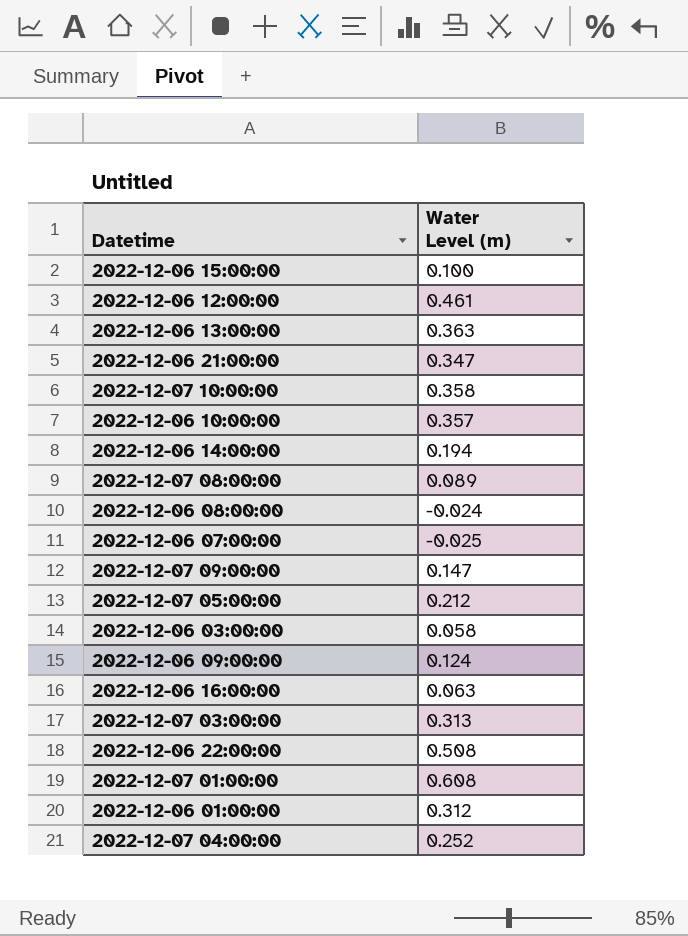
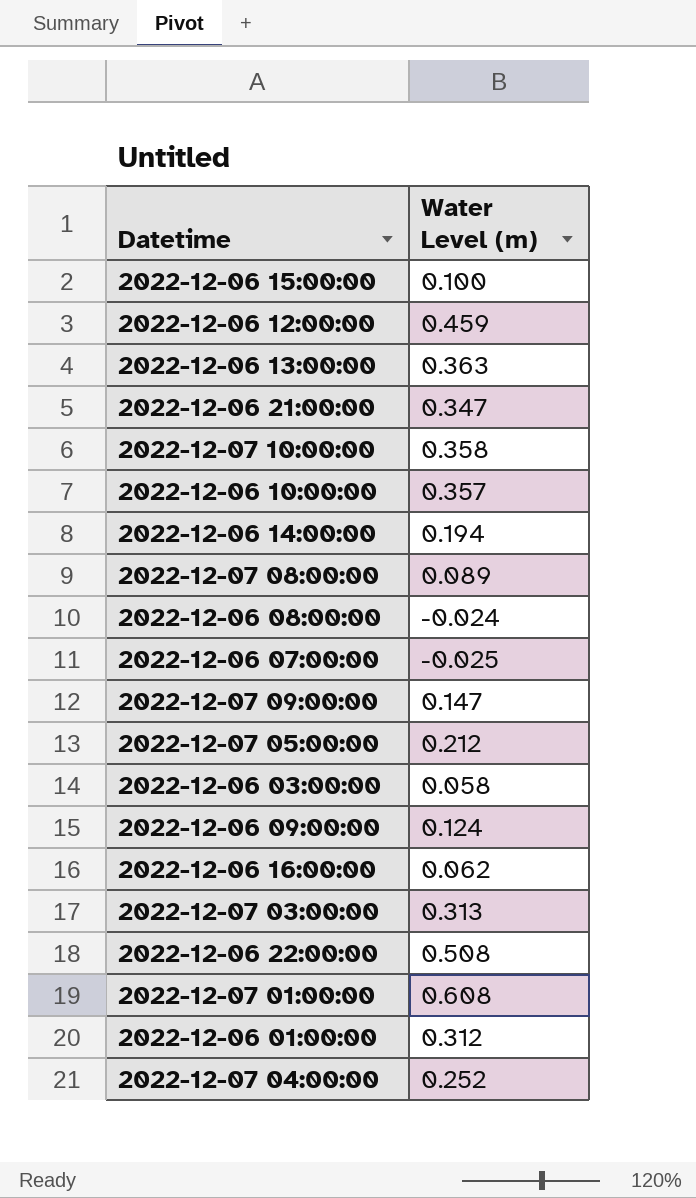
2022-12-06 12:00:00 | Water Level (m): 0.461 -> 0.459
2022-12-06 16:00:00 | Water Level (m): 0.063 -> 0.062

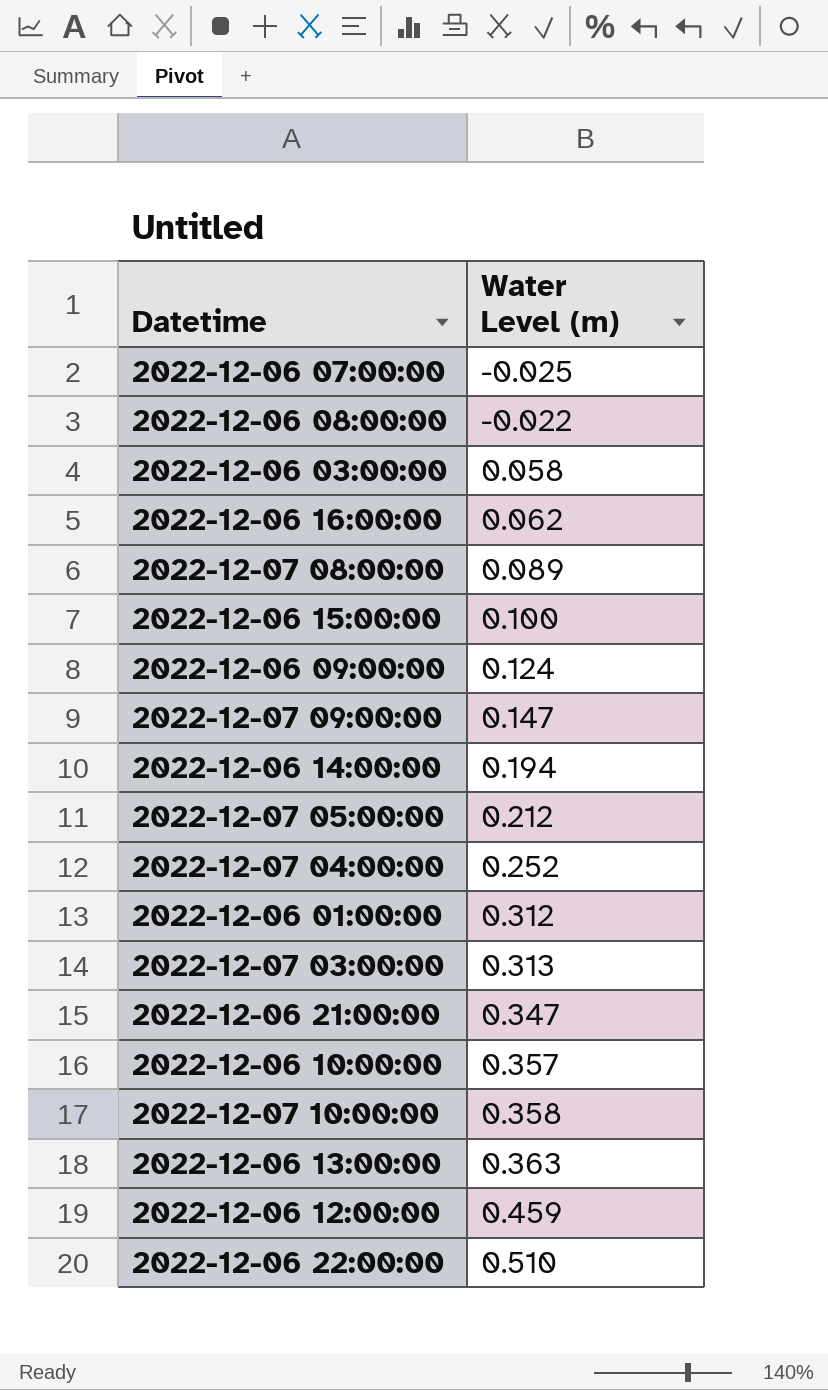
row order: none -> Water Level (m) ascending
row 2022-12-07 01:00:00: 0.608 -> none
2022-12-06 08:00:00 | Water Level (m): -0.024 -> -0.022
2022-12-06 22:00:00 | Water Level (m): 0.508 -> 0.510

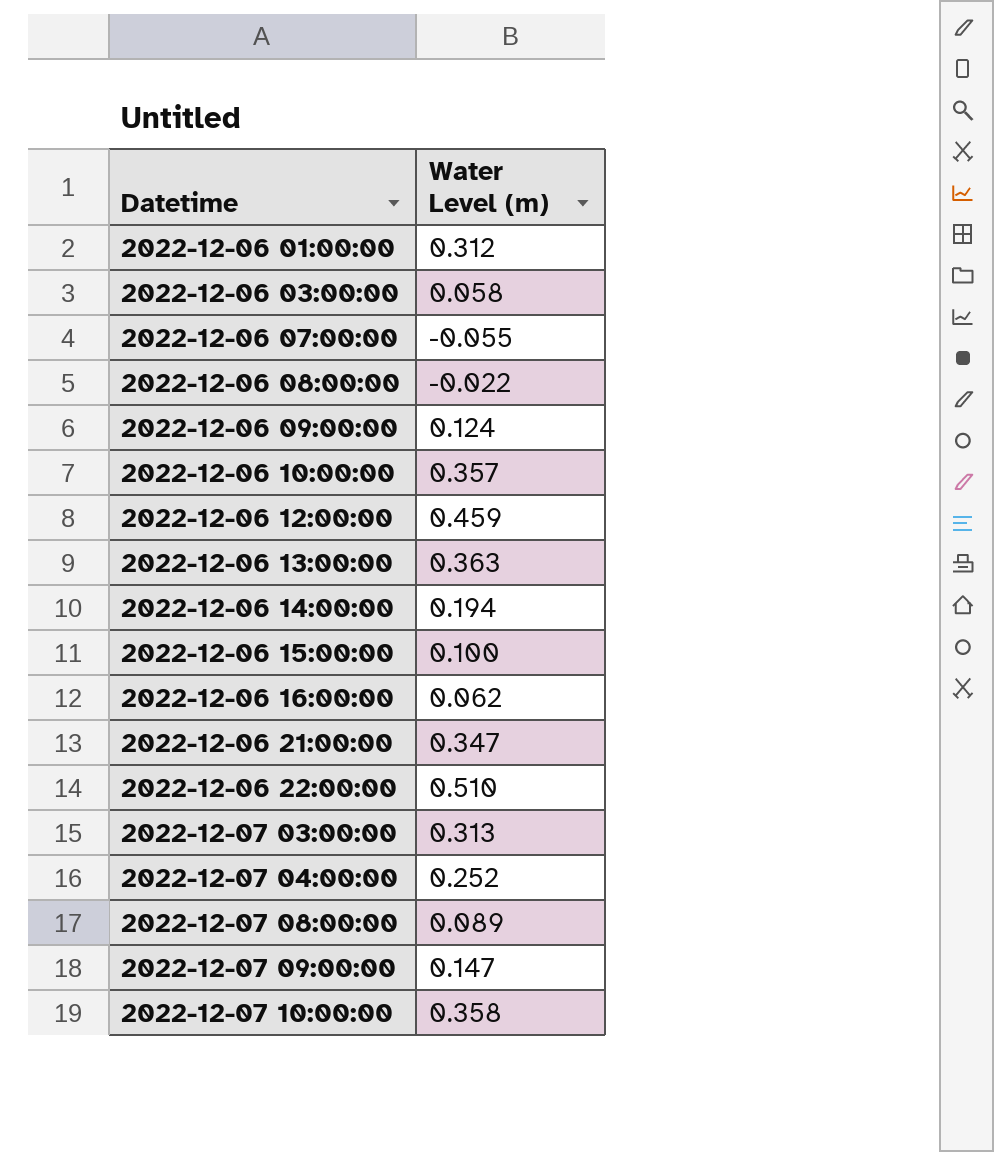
row order: Water Level (m) ascending -> Datetime ascending
row 2022-12-07 05:00:00: 0.212 -> none
2022-12-06 07:00:00 | Water Level (m): -0.025 -> -0.055

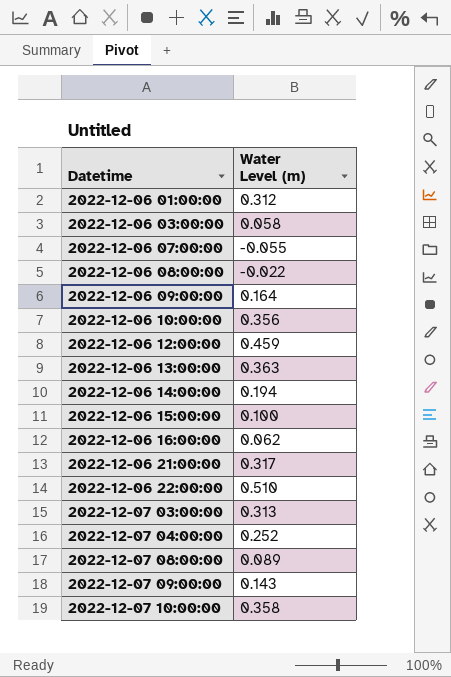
2022-12-06 09:00:00 | Water Level (m): 0.124 -> 0.164
2022-12-06 10:00:00 | Water Level (m): 0.357 -> 0.356
2022-12-06 21:00:00 | Water Level (m): 0.347 -> 0.317
2022-12-07 09:00:00 | Water Level (m): 0.147 -> 0.143

